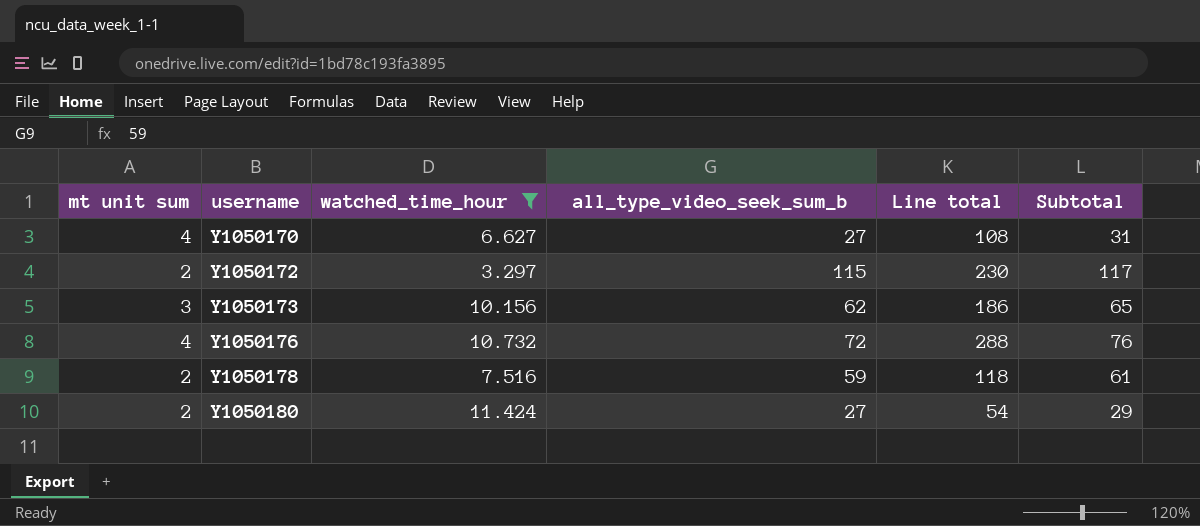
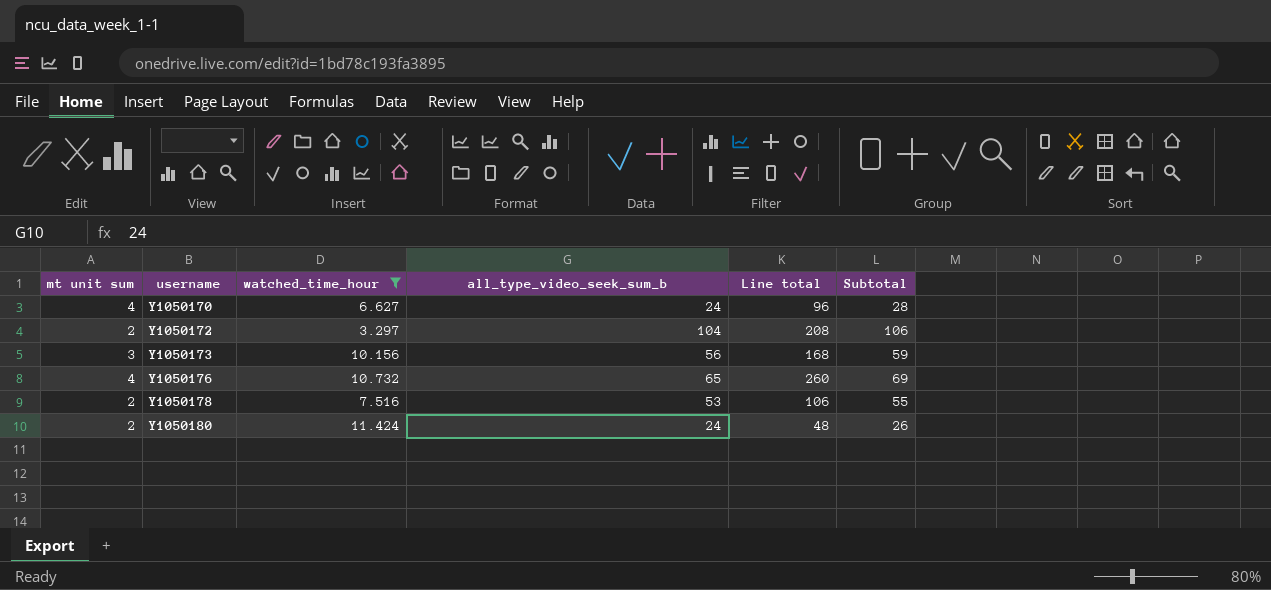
Y1050170 | all_type_video_seek_sum_b: 27 -> 24
Y1050170 | Line total: 108 -> 96
Y1050170 | Subtotal: 31 -> 28
Y1050172 | all_type_video_seek_sum_b: 115 -> 104
Y1050172 | Line total: 230 -> 208
Y1050172 | Subtotal: 117 -> 106
Y1050173 | all_type_video_seek_sum_b: 62 -> 56
Y1050173 | Line total: 186 -> 168
Y1050173 | Subtotal: 65 -> 59
Y1050176 | all_type_video_seek_sum_b: 72 -> 65
Y1050176 | Line total: 288 -> 260
Y1050176 | Subtotal: 76 -> 69
Y1050178 | all_type_video_seek_sum_b: 59 -> 53
Y1050178 | Line total: 118 -> 106
Y1050178 | Subtotal: 61 -> 55
Y1050180 | all_type_video_seek_sum_b: 27 -> 24
Y1050180 | Line total: 54 -> 48
Y1050180 | Subtotal: 29 -> 26

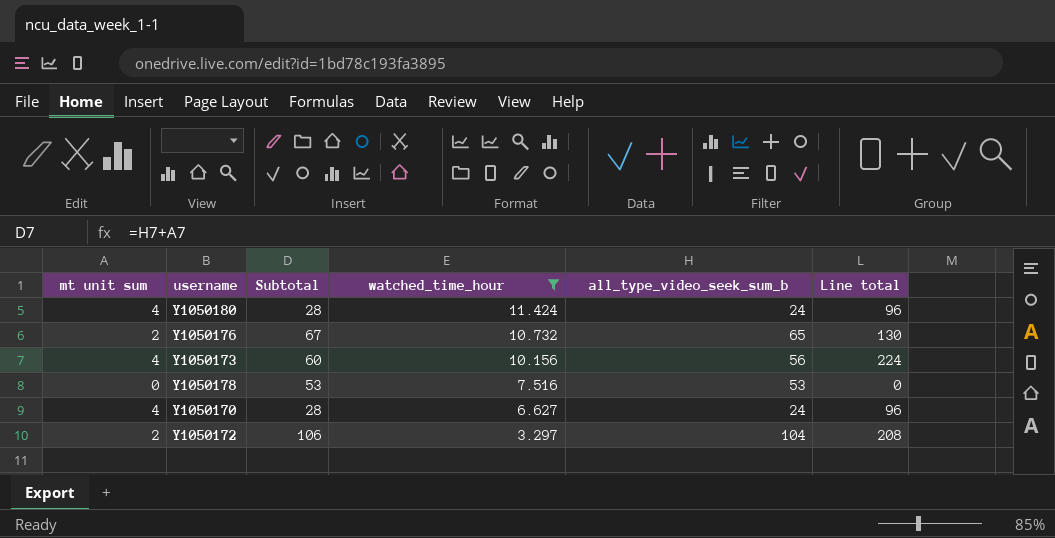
row order: username ascending -> watched_time_hour descending
column Subtotal | position: 6 -> 3
Y1050180 | mt unit sum: 2 -> 4
Y1050180 | Subtotal: 26 -> 28
Y1050180 | Line total: 48 -> 96
Y1050176 | mt unit sum: 4 -> 2
Y1050176 | Subtotal: 69 -> 67
Y1050176 | Line total: 260 -> 130
Y1050173 | mt unit sum: 3 -> 4
Y1050173 | Subtotal: 59 -> 60
Y1050173 | Line total: 168 -> 224
Y1050178 | mt unit sum: 2 -> 0
Y1050178 | Subtotal: 55 -> 53
Y1050178 | Line total: 106 -> 0

